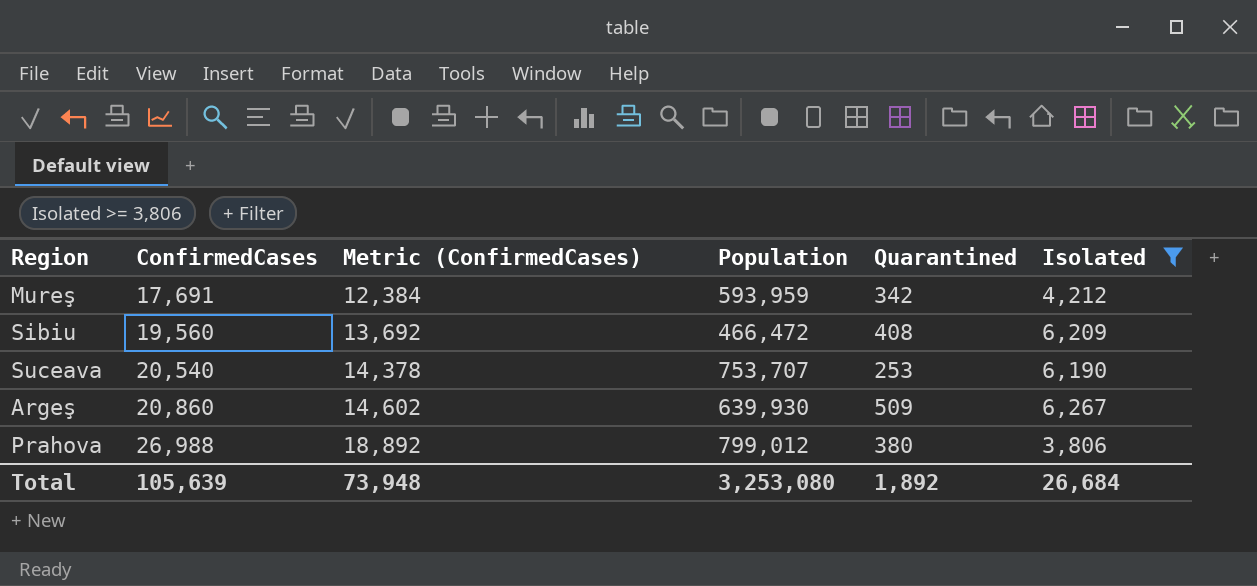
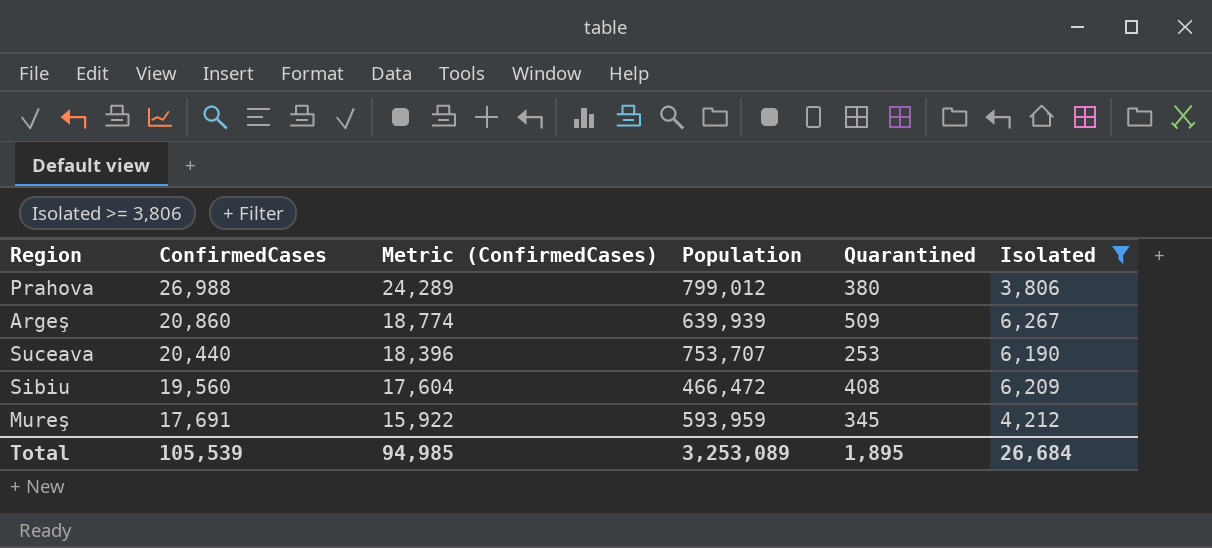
row order: ConfirmedCases ascending -> ConfirmedCases descending
column Metric (ConfirmedCases) | formula: [ConfirmedCases] * 0.7 -> [ConfirmedCases] * 0.9
Argeş | Population: 639,930 -> 639,939
Suceava | ConfirmedCases: 20,540 -> 20,440
Mureş | Quarantined: 342 -> 345
Total | ConfirmedCases: 105,639 -> 105,539
Total | Metric (ConfirmedCases): 73,948 -> 94,985
Total | Population: 3,253,080 -> 3,253,089
Total | Quarantined: 1,892 -> 1,895

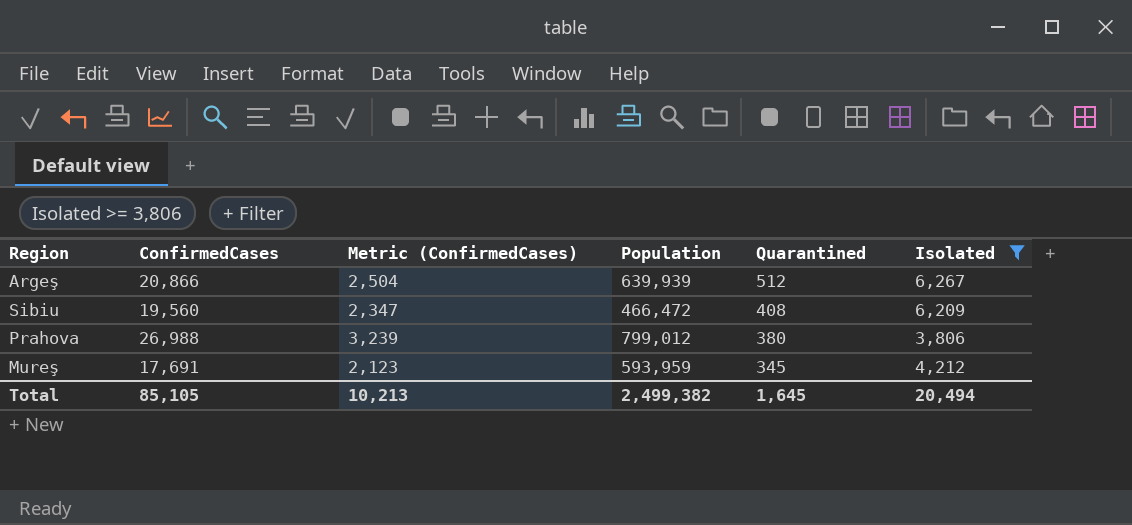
row order: ConfirmedCases descending -> Quarantined descending
column Metric (ConfirmedCases) | formula: [ConfirmedCases] * 0.9 -> [ConfirmedCases] * 0.12
row Suceava: 20,440 | 18,396 | 753,707 | 253 | 6,190 -> none
Argeş | ConfirmedCases: 20,860 -> 20,866
Argeş | Quarantined: 509 -> 512
Total | ConfirmedCases: 105,539 -> 85,105
Total | Metric (ConfirmedCases): 94,985 -> 10,213
Total | Population: 3,253,089 -> 2,499,382
Total | Quarantined: 1,895 -> 1,645
Total | Isolated: 26,684 -> 20,494

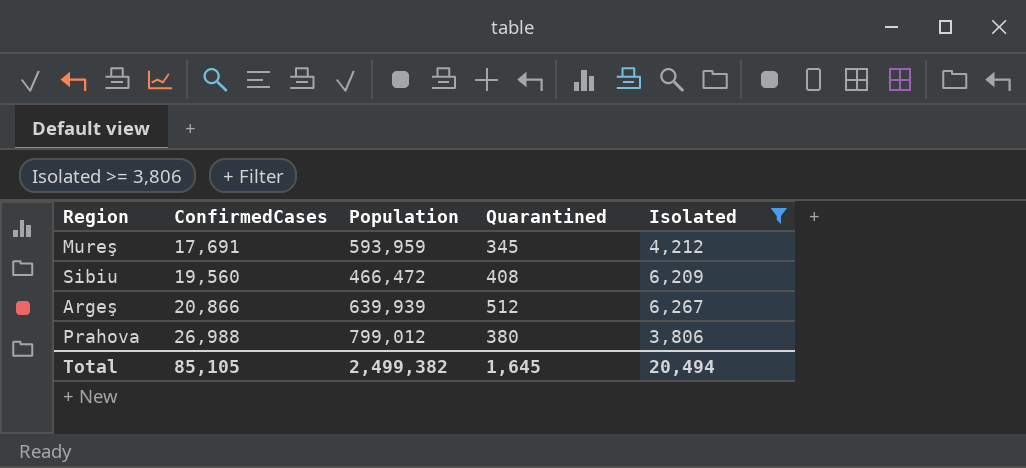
row order: Quarantined descending -> ConfirmedCases ascending
column Metric (ConfirmedCases) | formula: [ConfirmedCases] * 0.12 -> none

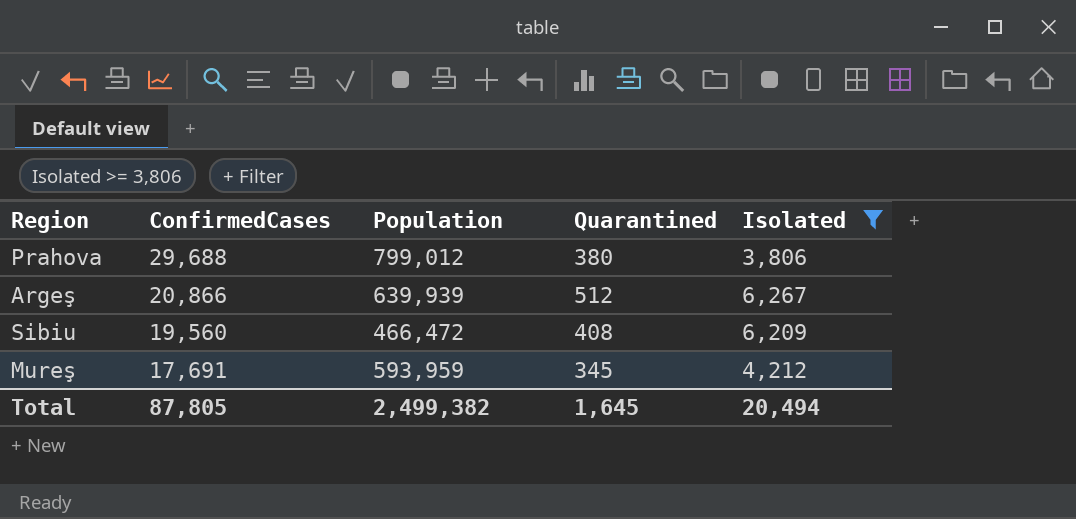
row order: ConfirmedCases ascending -> ConfirmedCases descending
Prahova | ConfirmedCases: 26,988 -> 29,688
Total | ConfirmedCases: 85,105 -> 87,805

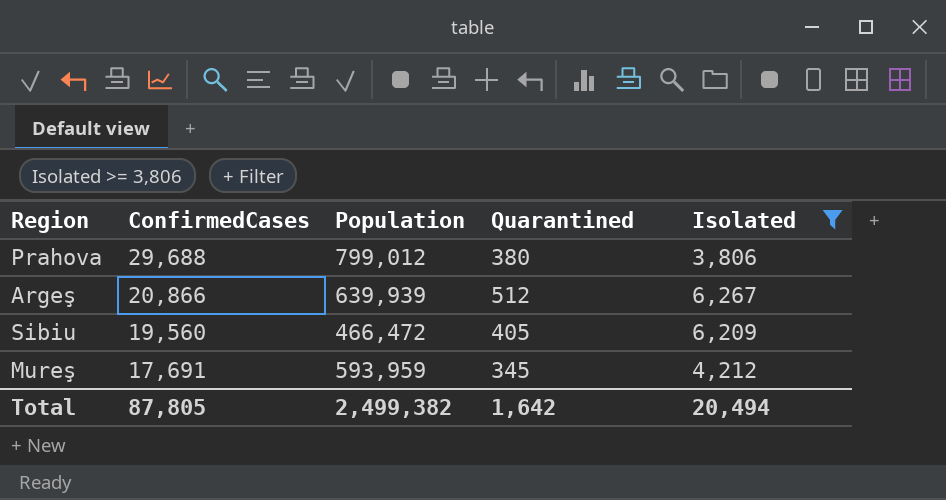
Sibiu | Quarantined: 408 -> 405
Total | Quarantined: 1,645 -> 1,642

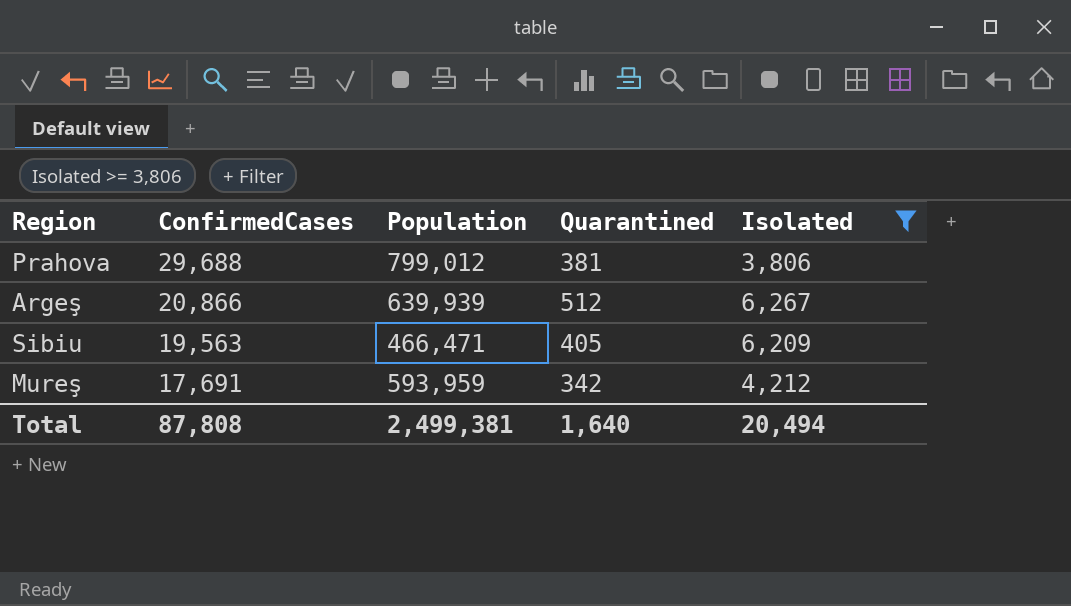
Prahova | Quarantined: 380 -> 381
Sibiu | ConfirmedCases: 19,560 -> 19,563
Sibiu | Population: 466,472 -> 466,471
Mureş | Quarantined: 345 -> 342
Total | ConfirmedCases: 87,805 -> 87,808
Total | Population: 2,499,382 -> 2,499,381
Total | Quarantined: 1,642 -> 1,640

